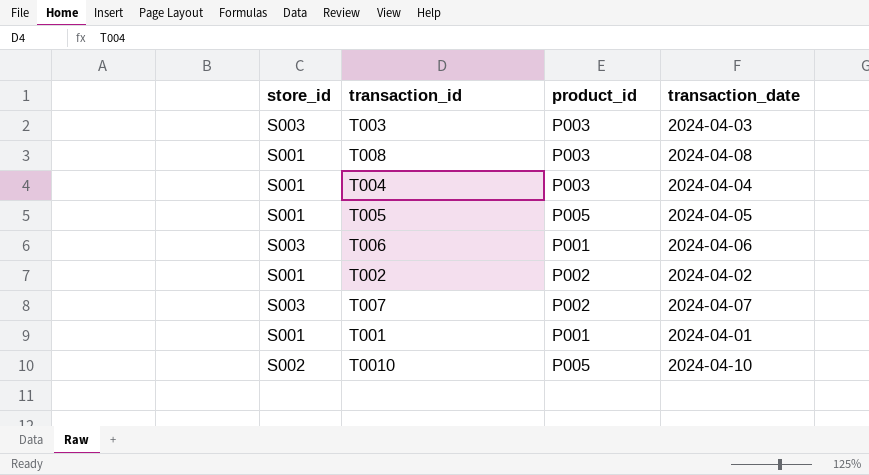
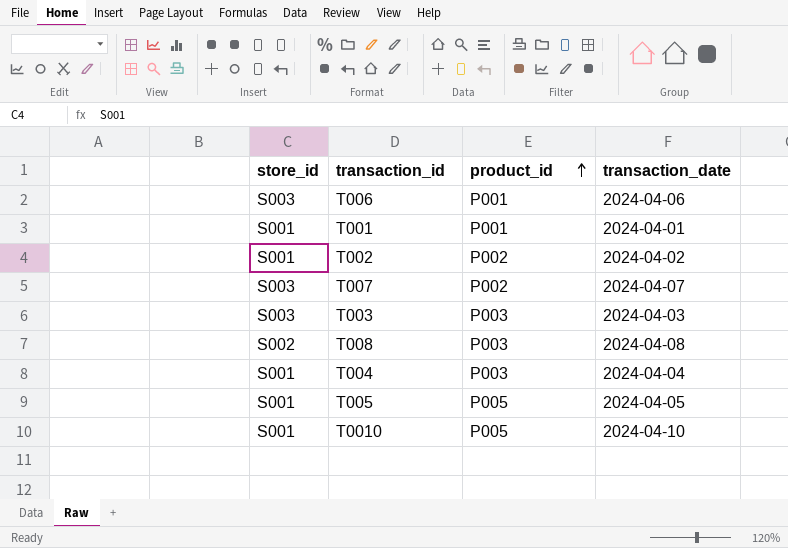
row order: none -> product_id ascending
T008 | store_id: S001 -> S002
T0010 | store_id: S002 -> S001

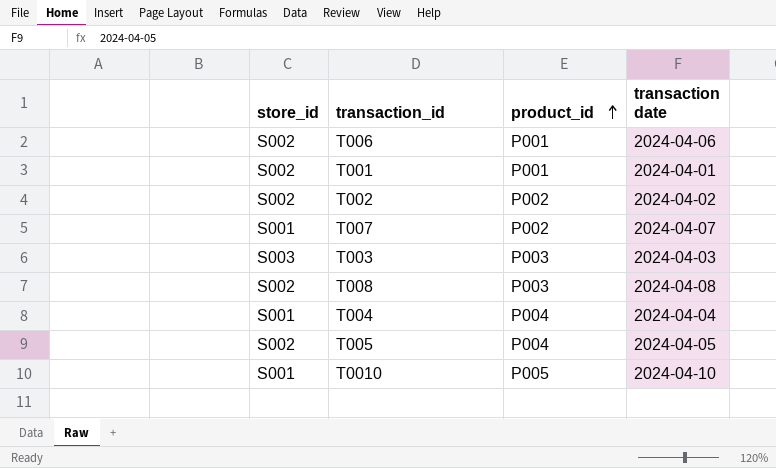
column name: transaction_date -> transaction date
T006 | store_id: S003 -> S002
T001 | store_id: S001 -> S002
T002 | store_id: S001 -> S002
T007 | store_id: S003 -> S001
T004 | product_id: P003 -> P004
T005 | store_id: S001 -> S002
T005 | product_id: P005 -> P004

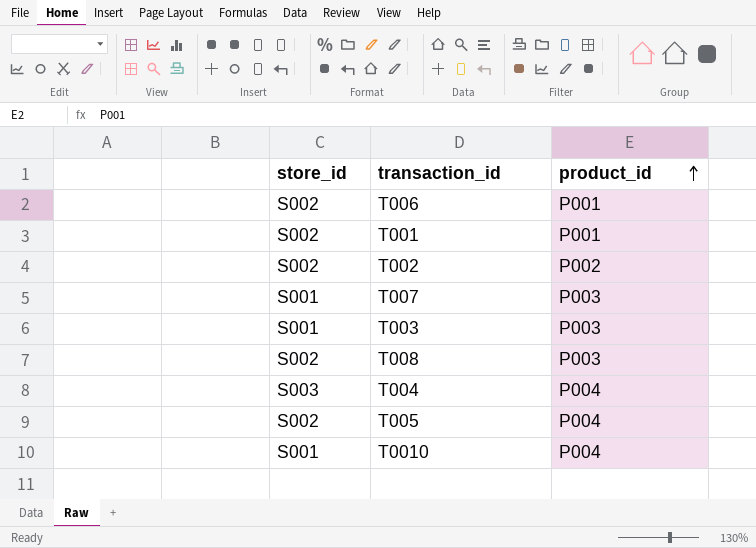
column transaction date | position: 4 -> none
T007 | product_id: P002 -> P003
T003 | store_id: S003 -> S001
T004 | store_id: S001 -> S003
T0010 | product_id: P005 -> P004

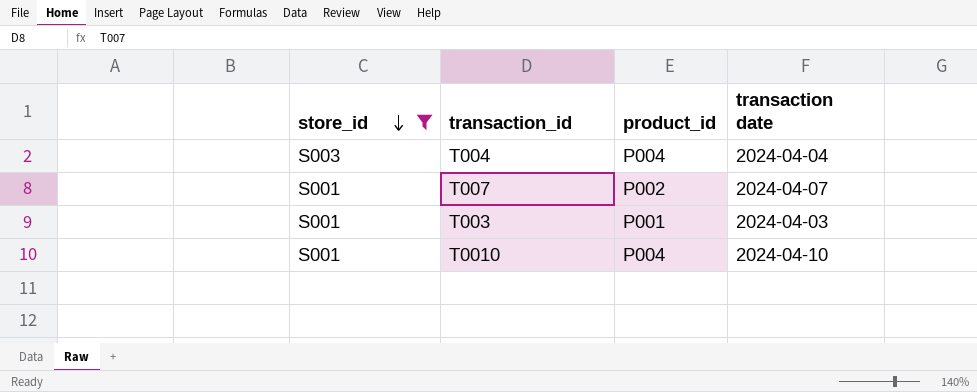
filter: none -> store_id != S002
row order: product_id ascending -> store_id descending
column transaction date | position: none -> 4
T007 | product_id: P003 -> P002
T003 | product_id: P003 -> P001

